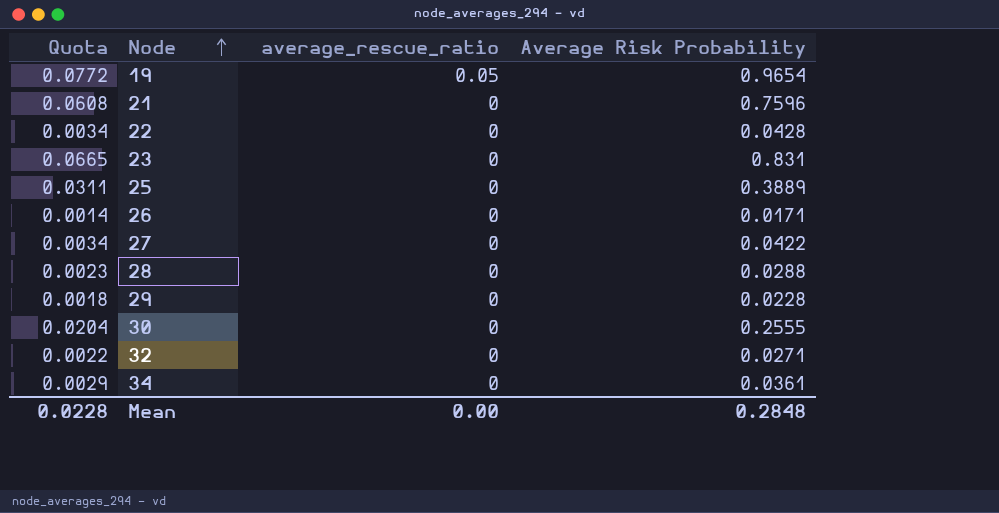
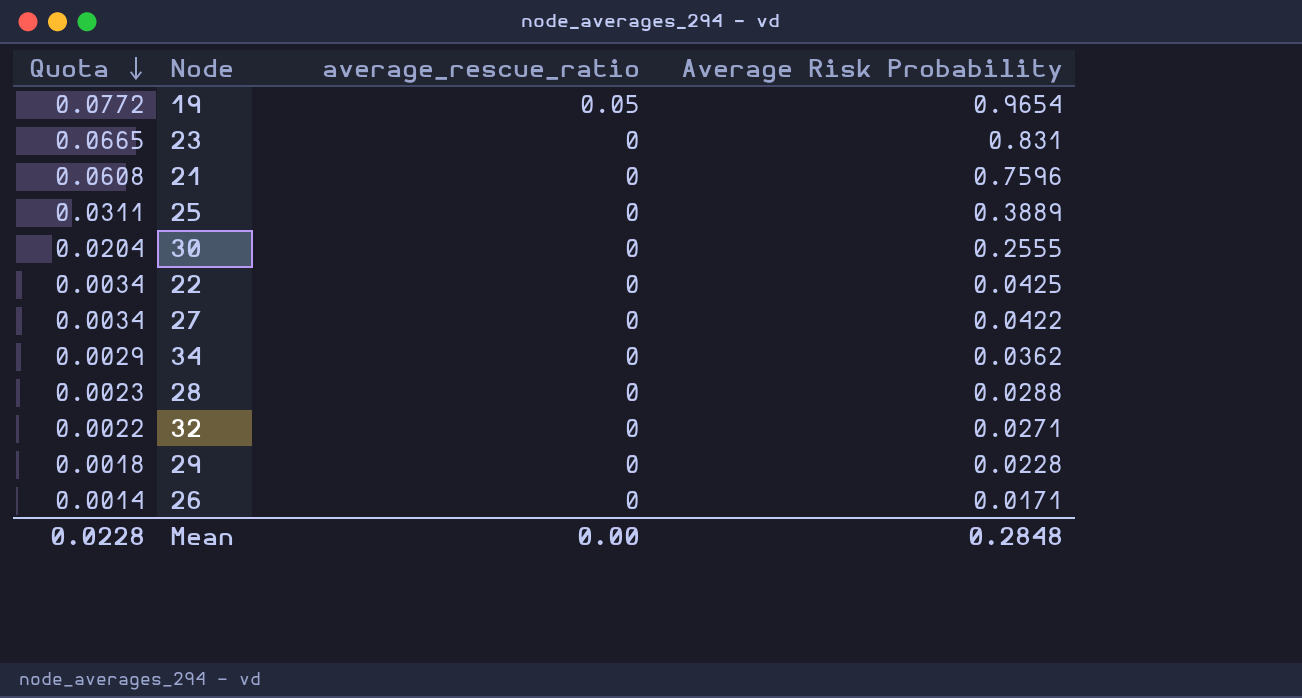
row order: Node ascending -> Quota descending
22 | Average Risk Probability: 0.0428 -> 0.0425
34 | Average Risk Probability: 0.0361 -> 0.0362

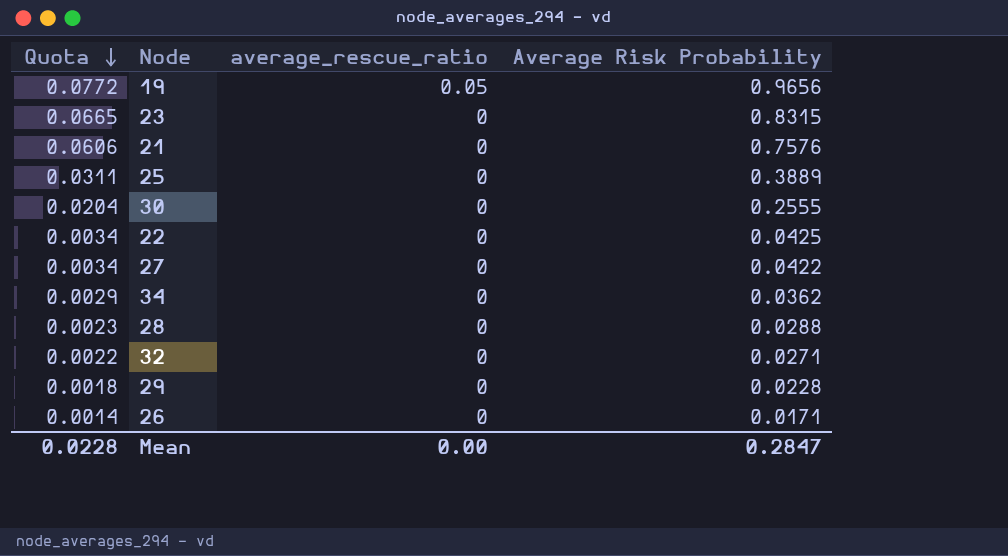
19 | Average Risk Probability: 0.9654 -> 0.9656
23 | Average Risk Probability: 0.831 -> 0.8315
21 | Quota: 0.0608 -> 0.0606
21 | Average Risk Probability: 0.7596 -> 0.7576
Mean | Average Risk Probability: 0.2848 -> 0.2847

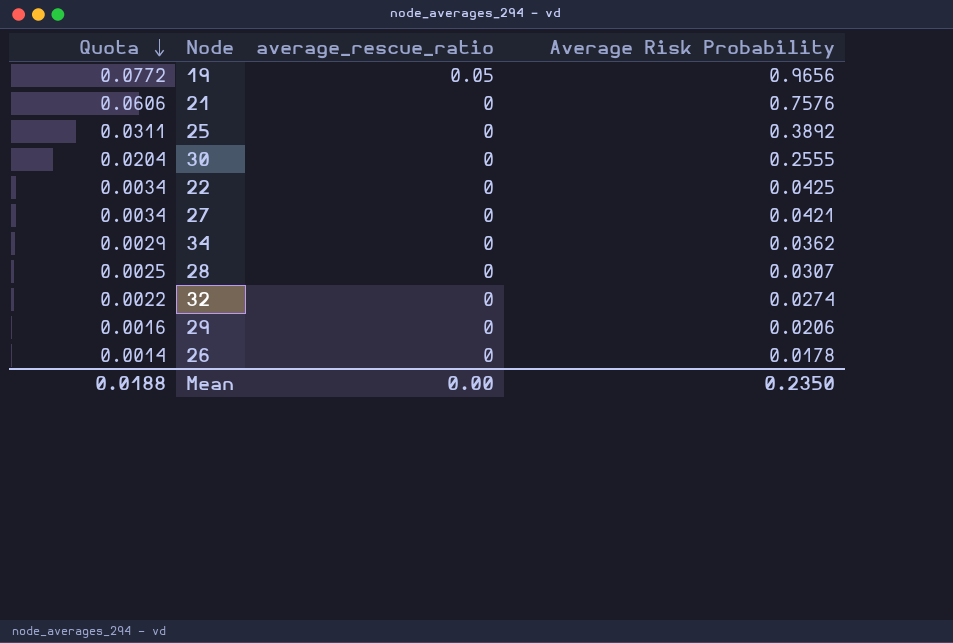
row 23: 0.0665 | 0 | 0.8315 -> none
25 | Average Risk Probability: 0.3889 -> 0.3892
27 | Average Risk Probability: 0.0422 -> 0.0421
28 | Quota: 0.0023 -> 0.0025
28 | Average Risk Probability: 0.0288 -> 0.0307
32 | Average Risk Probability: 0.0271 -> 0.0274
29 | Quota: 0.0018 -> 0.0016
29 | Average Risk Probability: 0.0228 -> 0.0206
26 | Average Risk Probability: 0.0171 -> 0.0178
Mean | Quota: 0.0228 -> 0.0188
Mean | Average Risk Probability: 0.2847 -> 0.2350

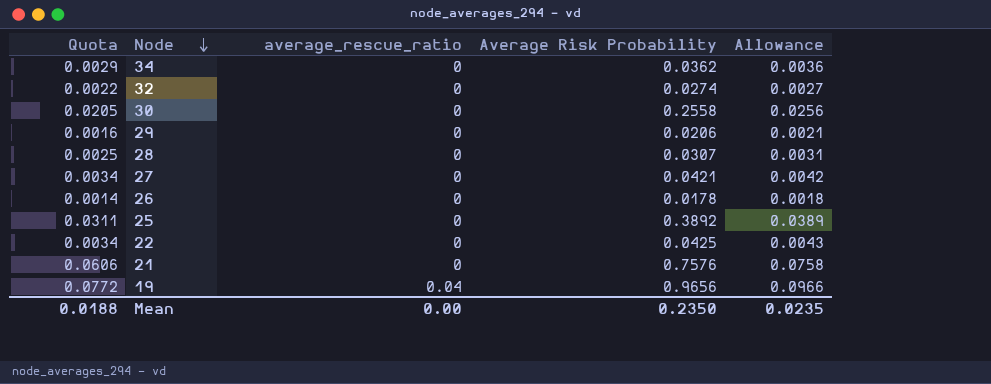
row order: Quota descending -> Node descending
column Allowance | formula: none -> [Average Risk Probability] * 0.1
30 | Quota: 0.0204 -> 0.0205
30 | Average Risk Probability: 0.2555 -> 0.2558
19 | average_rescue_ratio: 0.05 -> 0.04

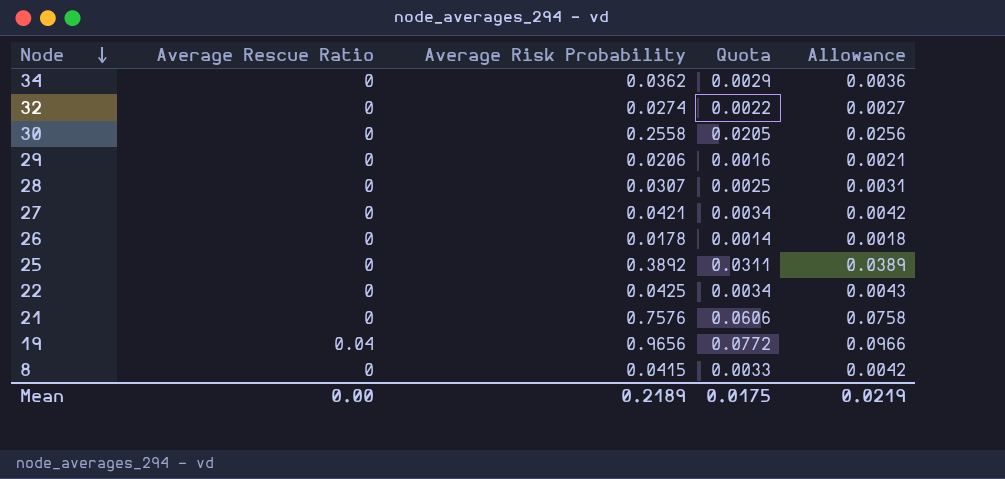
column name: average_rescue_ratio -> Average Rescue Ratio
column Quota | position: 1 -> 4
row 8: none -> 0 | 0.0415 | 0.0033 | 0.0042
Mean | Average Risk Probability: 0.2350 -> 0.2189
Mean | Quota: 0.0188 -> 0.0175
Mean | Allowance: 0.0235 -> 0.0219

